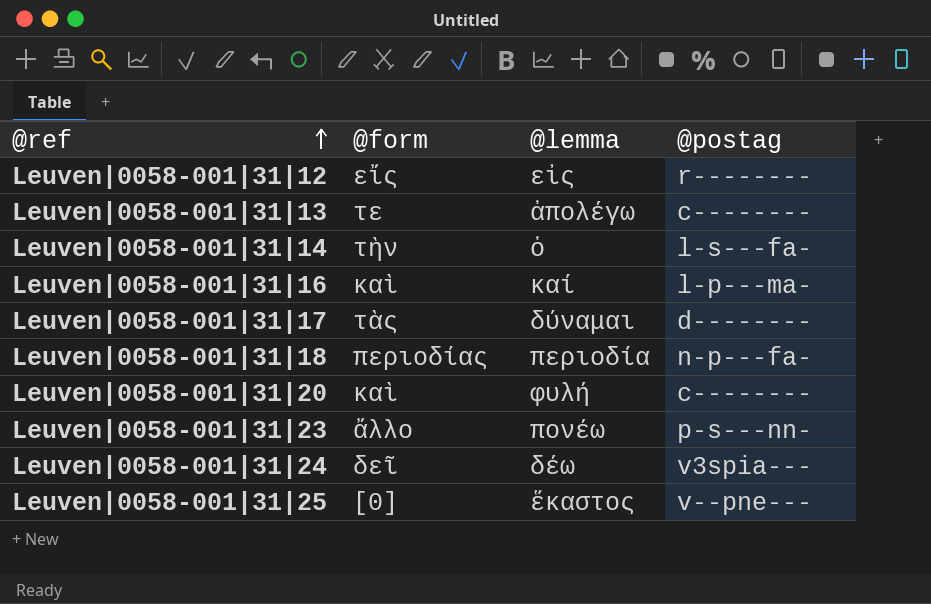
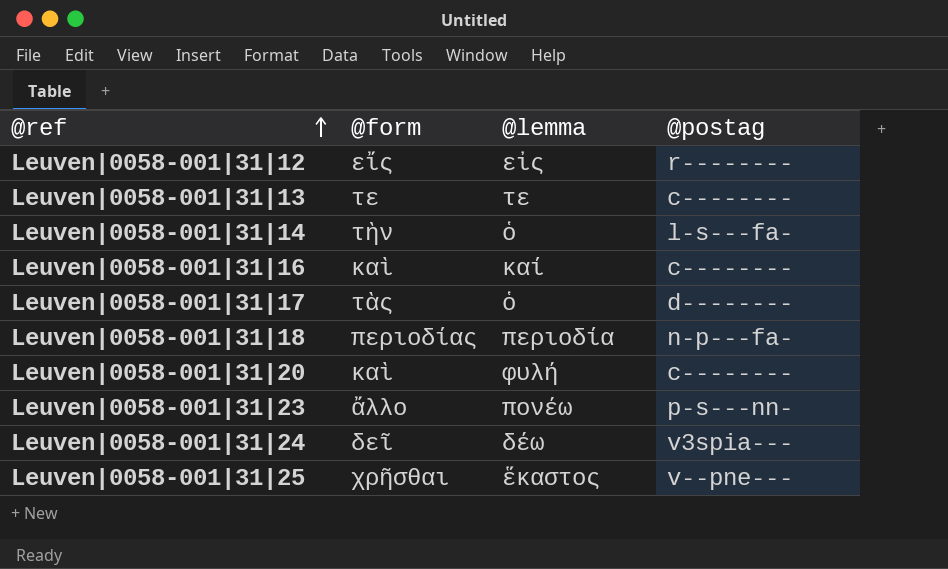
Leuven|0058-001|31|13 | @lemma: ἀπολέγω -> τε
Leuven|0058-001|31|16 | @postag: l-p---ma- -> c--------
Leuven|0058-001|31|17 | @lemma: δύναμαι -> ὁ
Leuven|0058-001|31|25 | @form: [0] -> χρῆσθαι

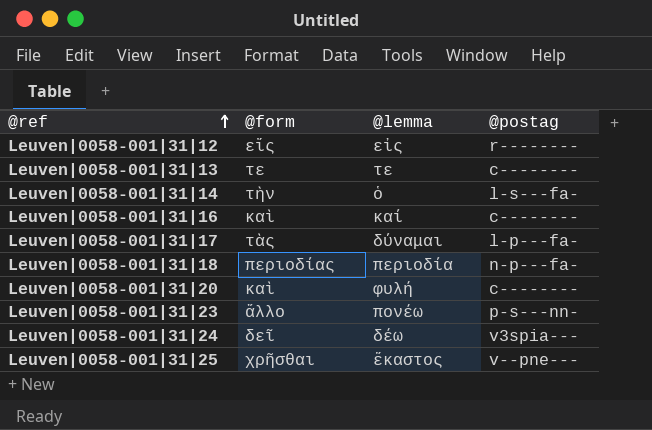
Leuven|0058-001|31|17 | @lemma: ὁ -> δύναμαι
Leuven|0058-001|31|17 | @postag: d-------- -> l-p---fa-

